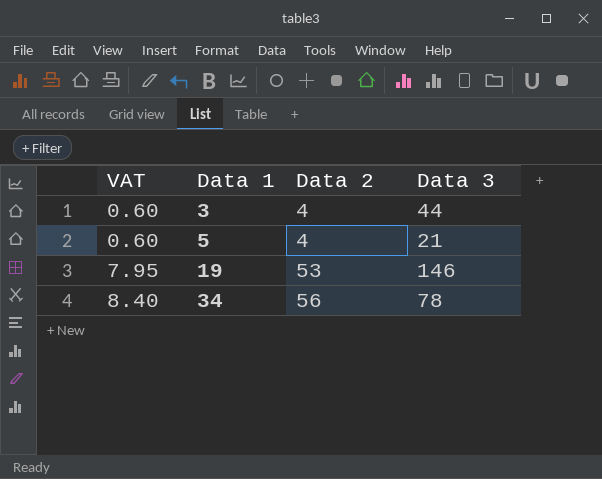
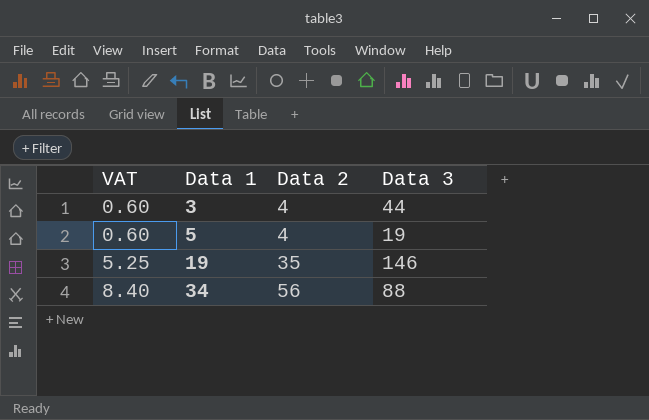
5 | Data 3: 21 -> 19
19 | VAT: 7.95 -> 5.25
19 | Data 2: 53 -> 35
34 | Data 3: 78 -> 88

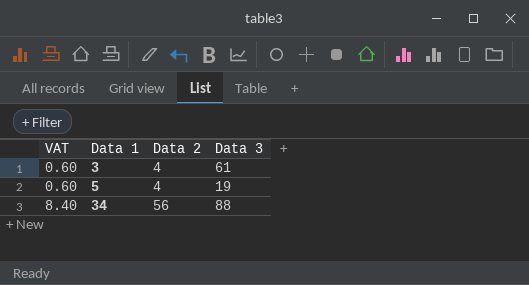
row 19: 5.25 | 35 | 146 -> none
3 | Data 3: 44 -> 61

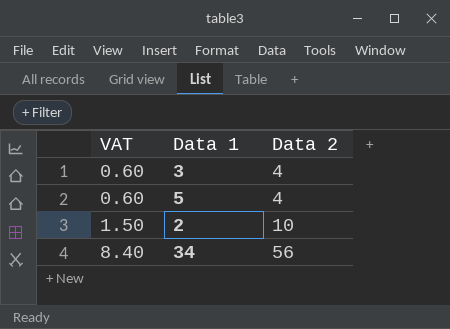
column Data 3 | position: 4 -> none
row 2: none -> 1.50 | 10

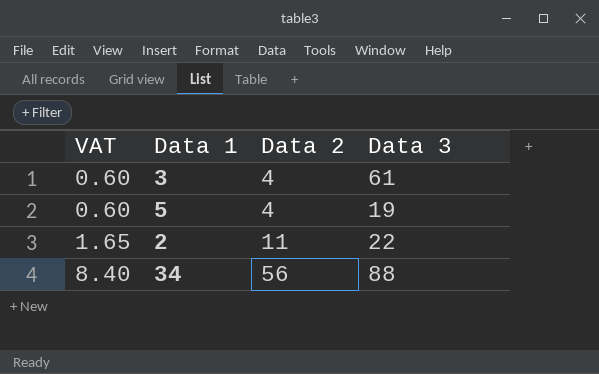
column Data 3 | position: none -> 4
2 | VAT: 1.50 -> 1.65
2 | Data 2: 10 -> 11

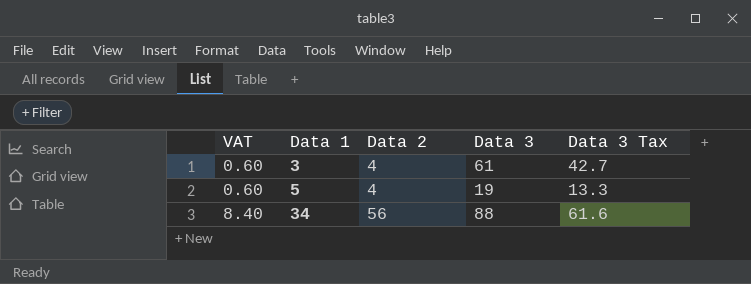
column Data 3 Tax | formula: none -> [Data 3] * 0.7
row 2: 1.65 | 11 | 22 -> none

